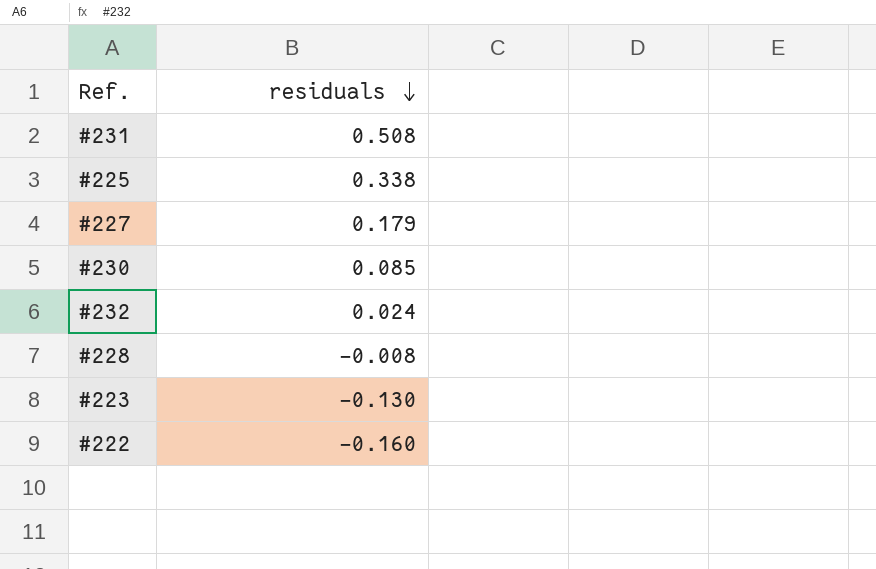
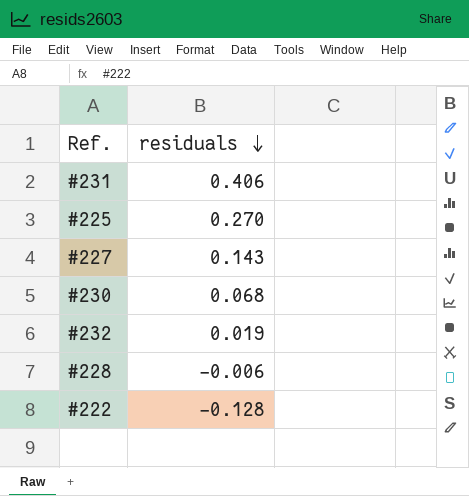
row #223: -0.130 -> none
#231 | residuals: 0.508 -> 0.406
#225 | residuals: 0.338 -> 0.270
#227 | residuals: 0.179 -> 0.143
#230 | residuals: 0.085 -> 0.068
#232 | residuals: 0.024 -> 0.019
#228 | residuals: -0.008 -> -0.006
#222 | residuals: -0.160 -> -0.128

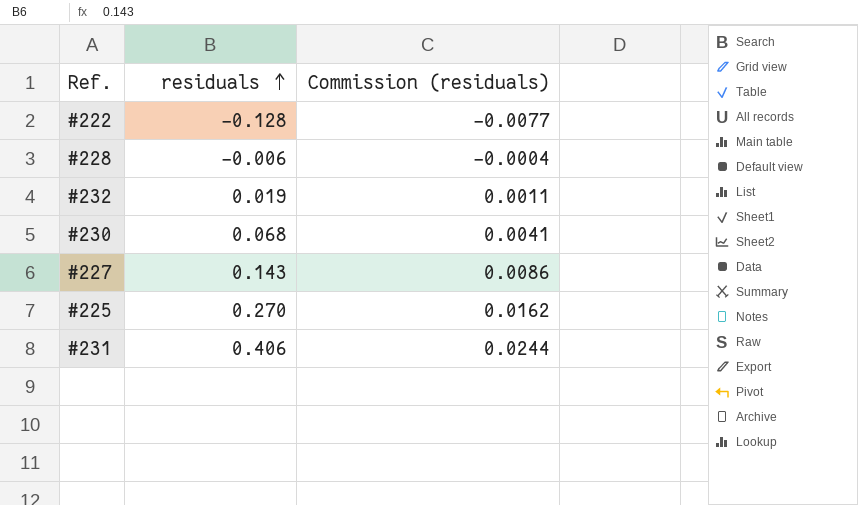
row order: residuals descending -> residuals ascending
column Commission (residuals) | formula: none -> [residuals] * 0.06

